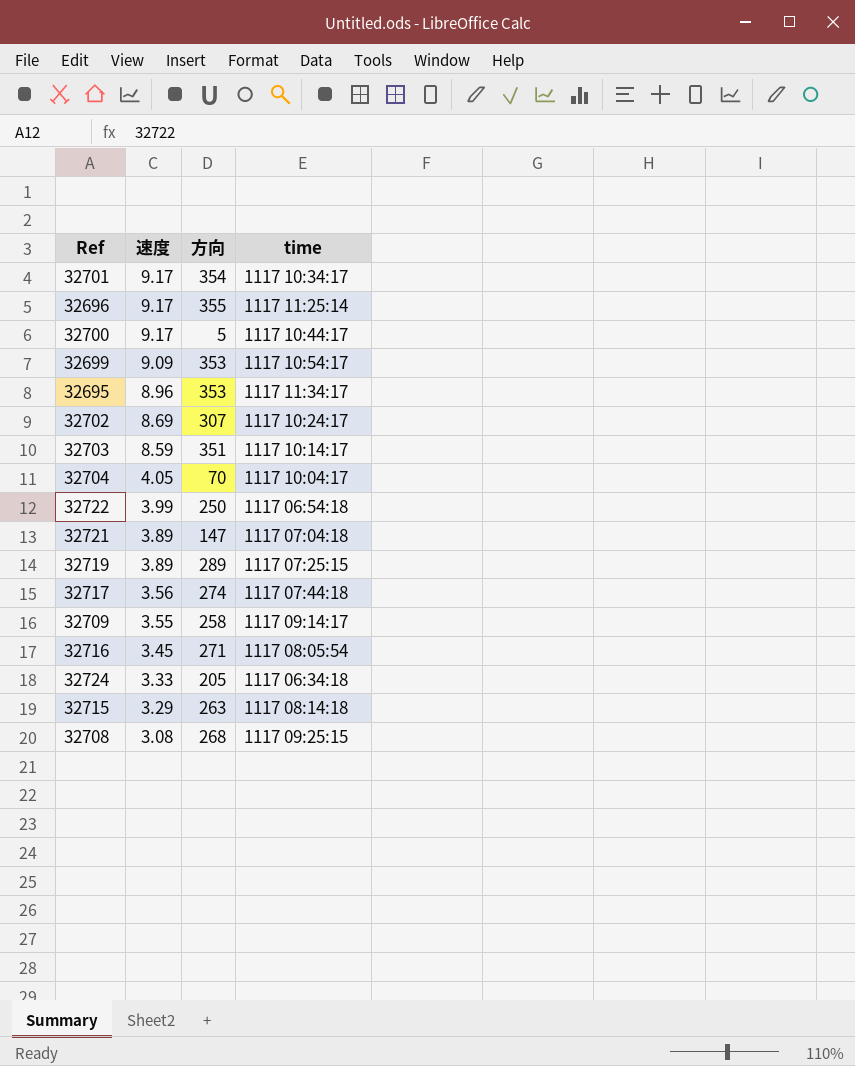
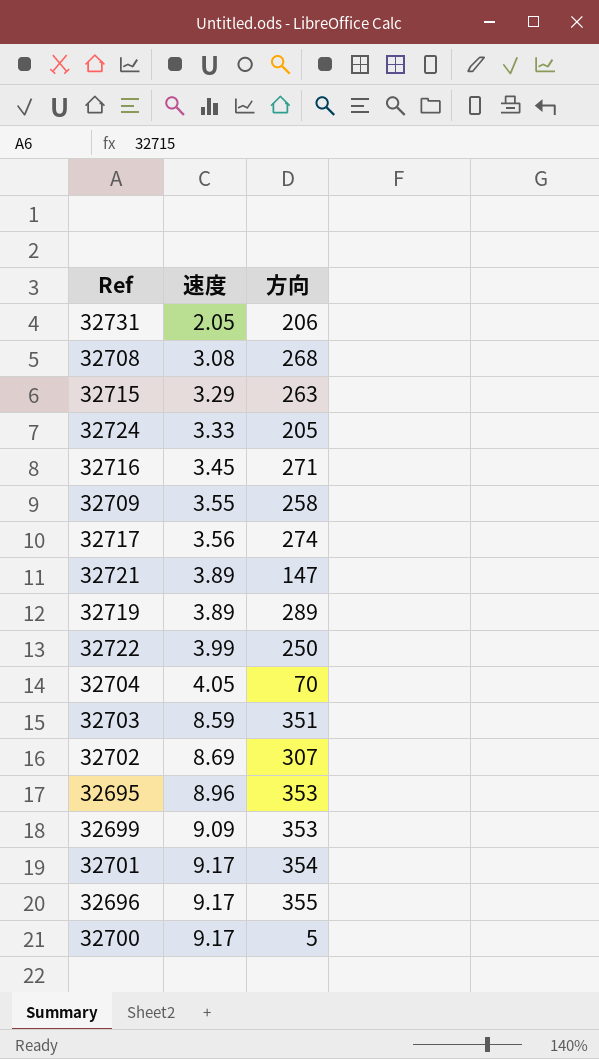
row order: 速度 descending -> 速度 ascending
column time | position: 4 -> none
row 32731: none -> 2.05 | 206

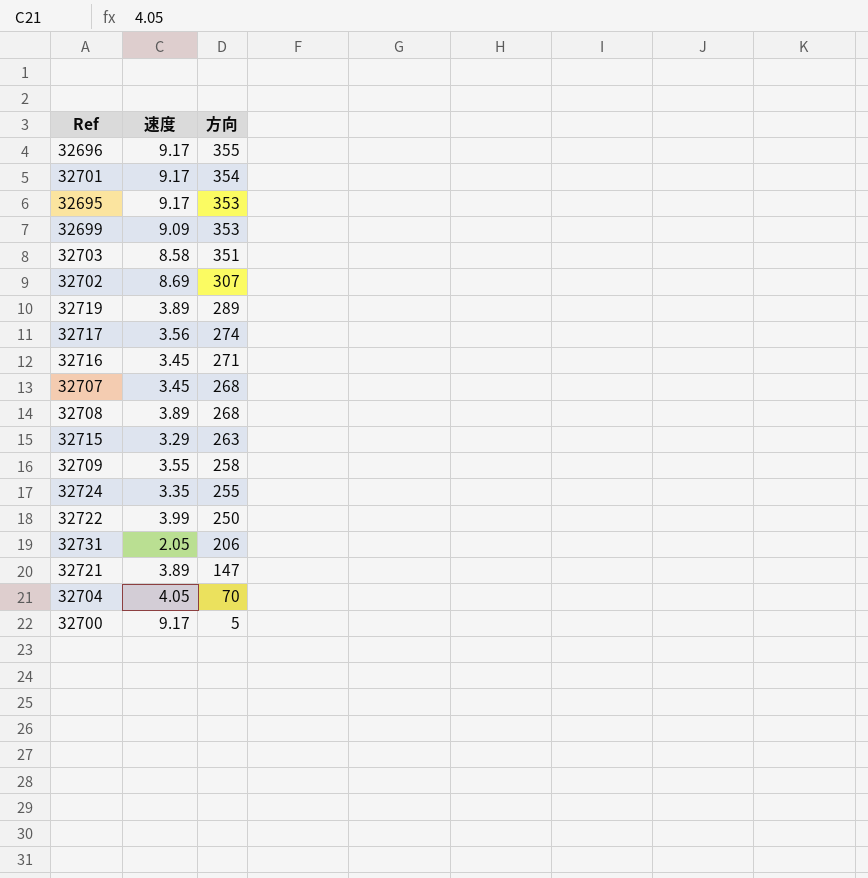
row order: 速度 ascending -> 方向 descending
32695 | 速度: 8.96 -> 9.17
32703 | 速度: 8.59 -> 8.58
row 32707: none -> 3.45 | 268
32708 | 速度: 3.08 -> 3.89
32724 | 速度: 3.33 -> 3.35
32724 | 方向: 205 -> 255

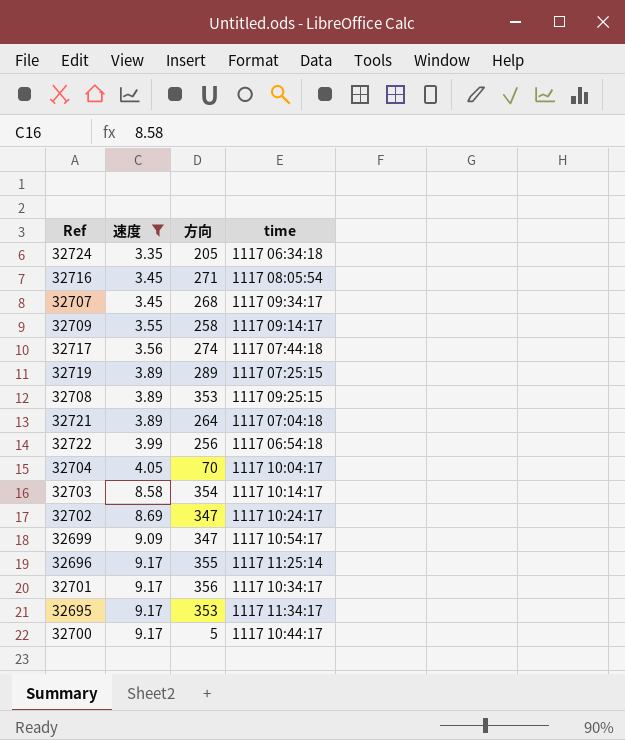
filter: none -> 速度 >= 3.35
row order: 方向 descending -> 速度 ascending
column time | position: none -> 4
32724 | 方向: 255 -> 205
32708 | 方向: 268 -> 353
32721 | 方向: 147 -> 264
32722 | 方向: 250 -> 256
32703 | 方向: 351 -> 354
32702 | 方向: 307 -> 347
32699 | 方向: 353 -> 347
32701 | 方向: 354 -> 356

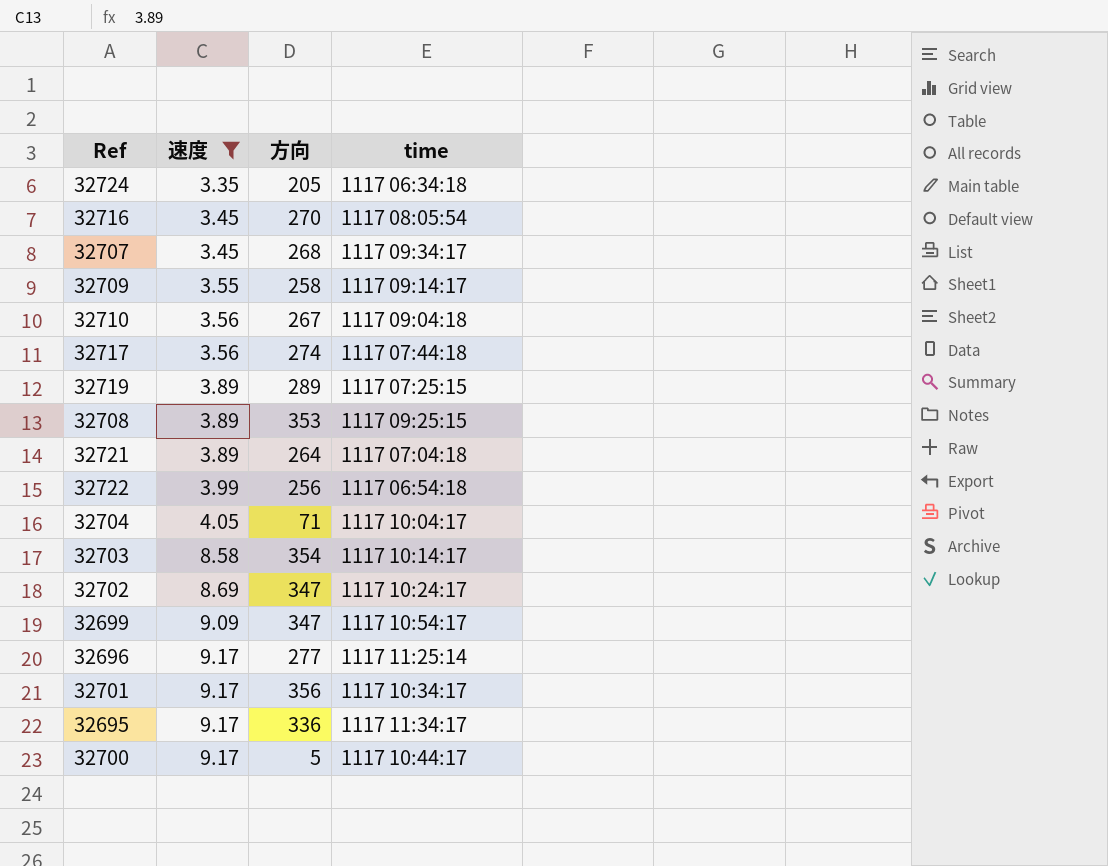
32716 | 方向: 271 -> 270
row 32710: none -> 3.56 | 267 | 1117 09:04:18
32704 | 方向: 70 -> 71
32696 | 方向: 355 -> 277
32695 | 方向: 353 -> 336

